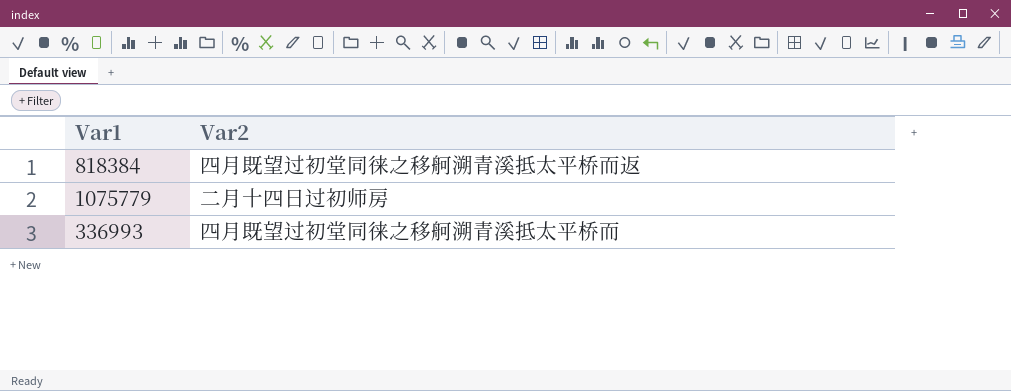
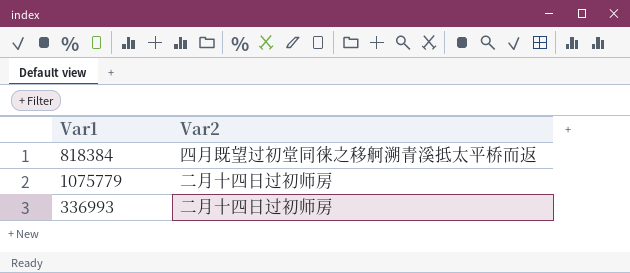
336993 | Var2: 四月既望过初堂同徕之移舸溯青溪抵太平桥而 -> 二月十四日过初师房

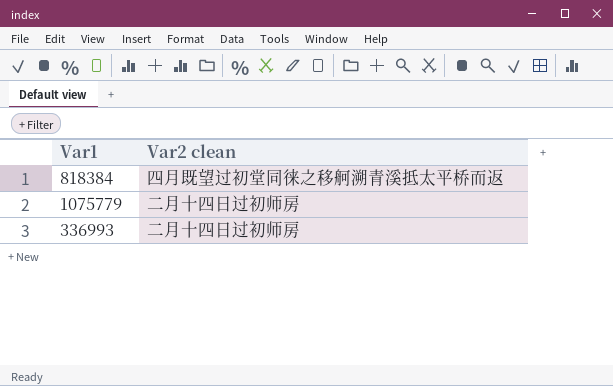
column name: Var2 -> Var2 clean

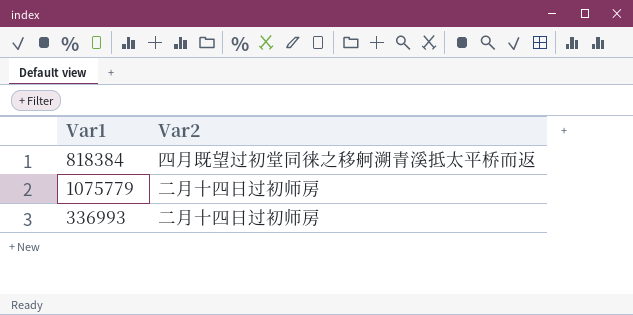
column name: Var2 clean -> Var2

